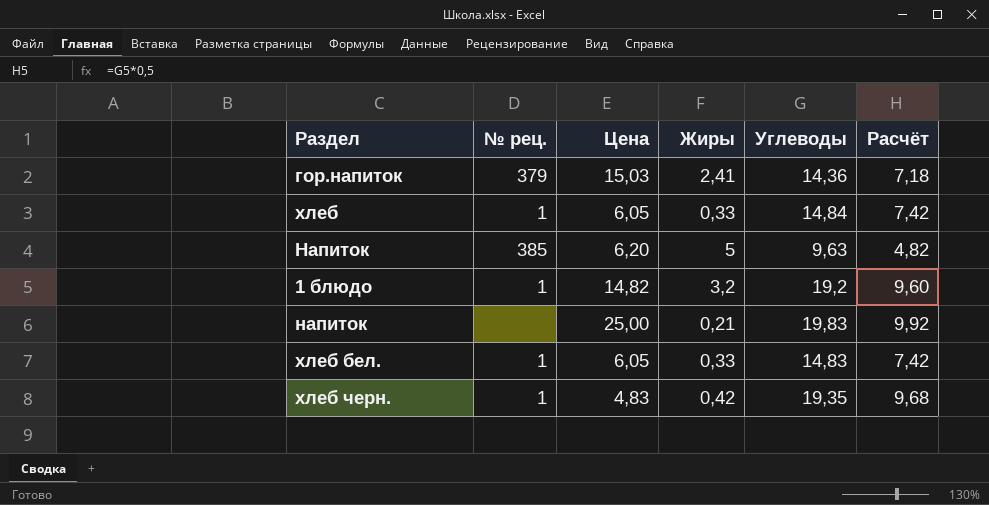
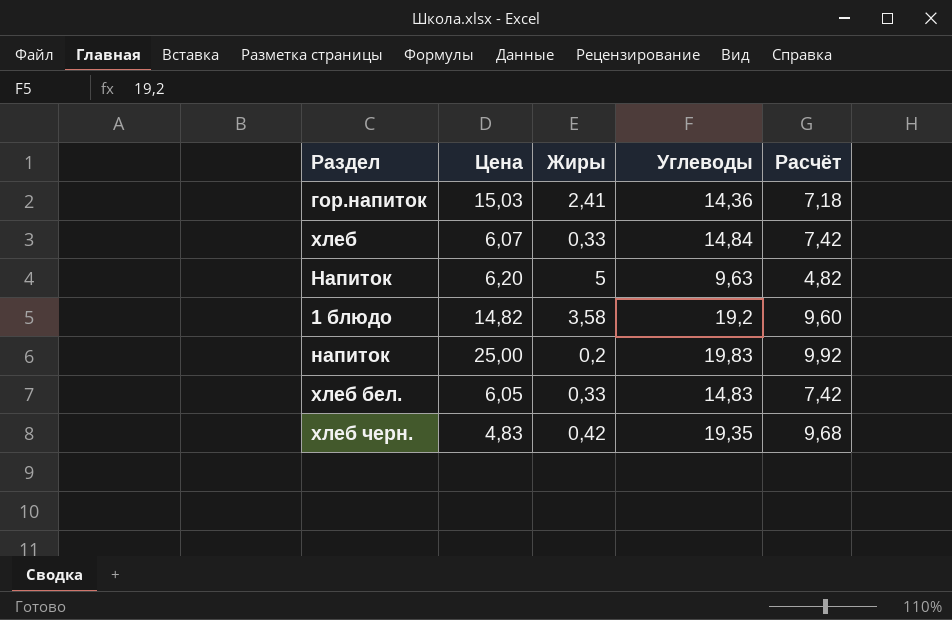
column № рец. | position: 2 -> none
хлеб | Цена: 6,05 -> 6,07
1 блюдо | Жиры: 3,2 -> 3,58
напиток | Жиры: 0,21 -> 0,2

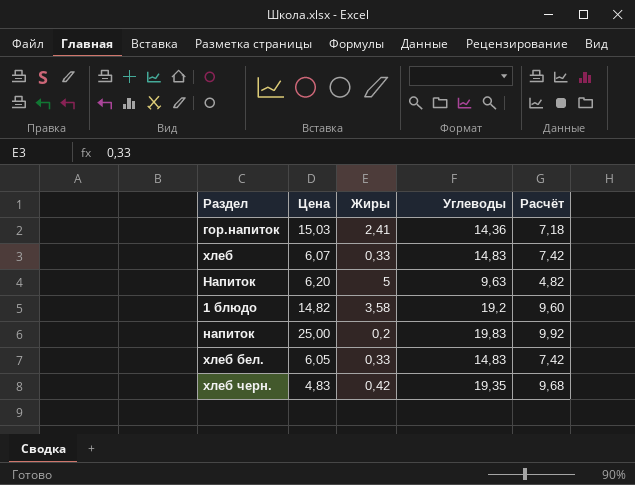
хлеб | Углеводы: 14,84 -> 14,83

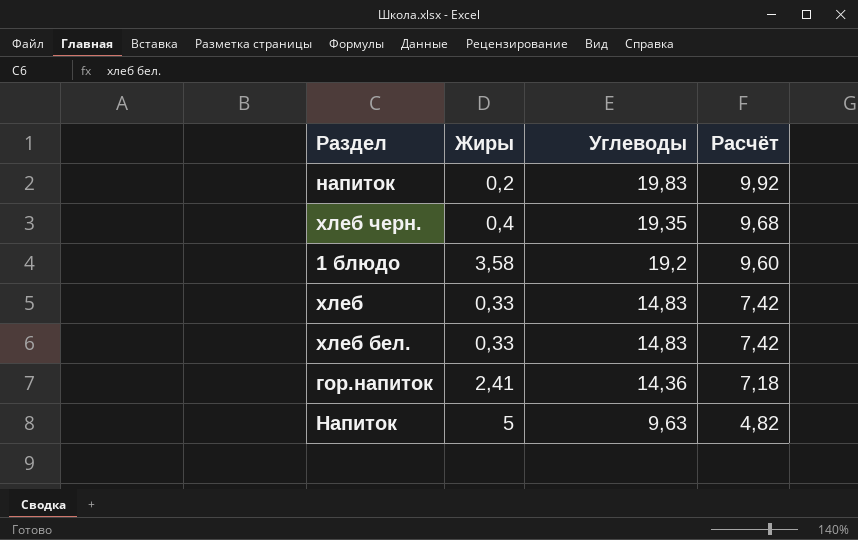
row order: none -> Углеводы descending
column Цена | position: 2 -> none
хлеб черн. | Жиры: 0,42 -> 0,4

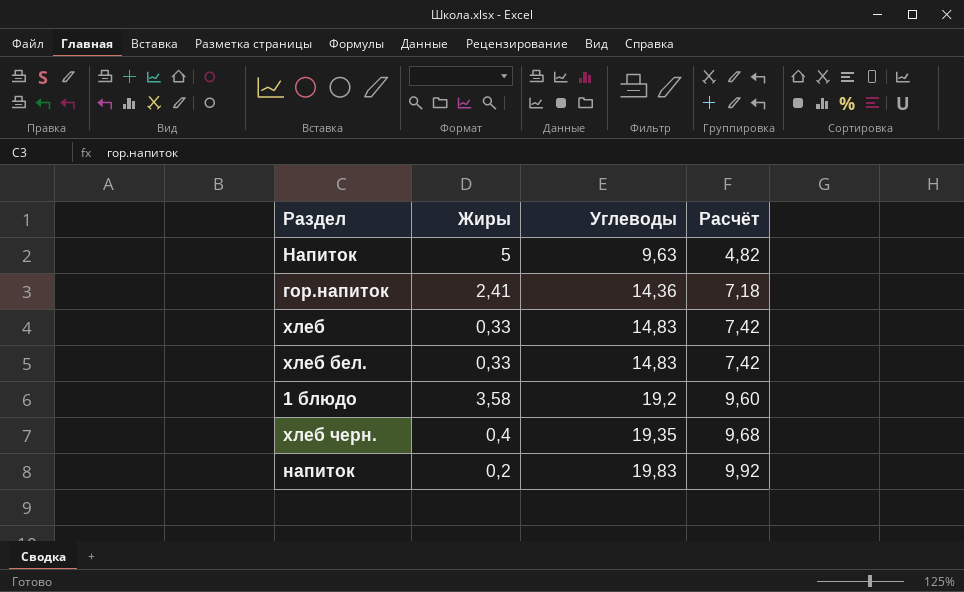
row order: Углеводы descending -> Углеводы ascending

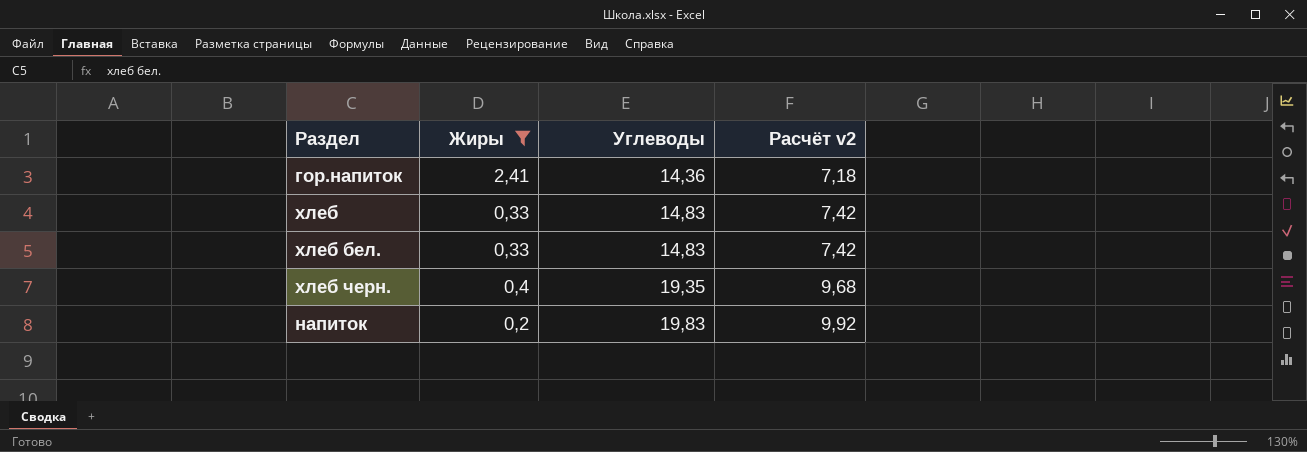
filter: none -> Жиры <= 2,41
column name: Расчёт -> Расчёт v2

